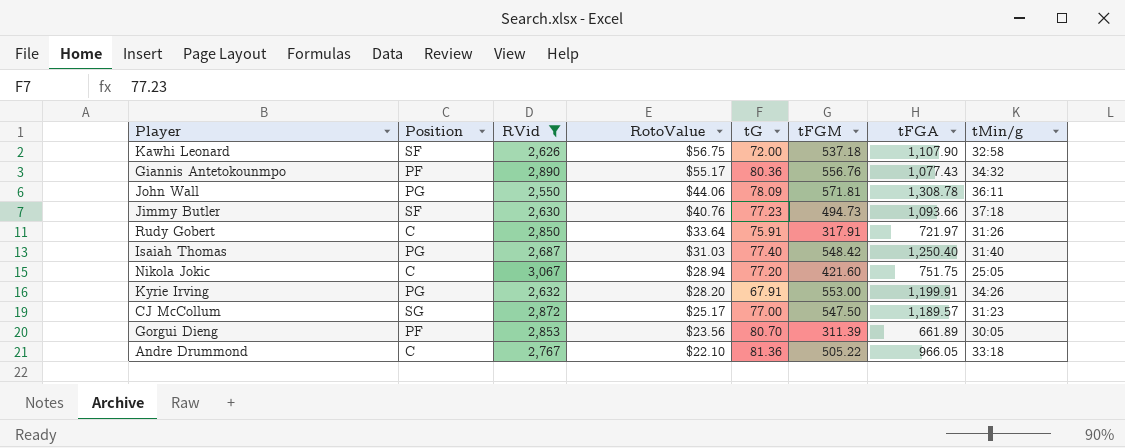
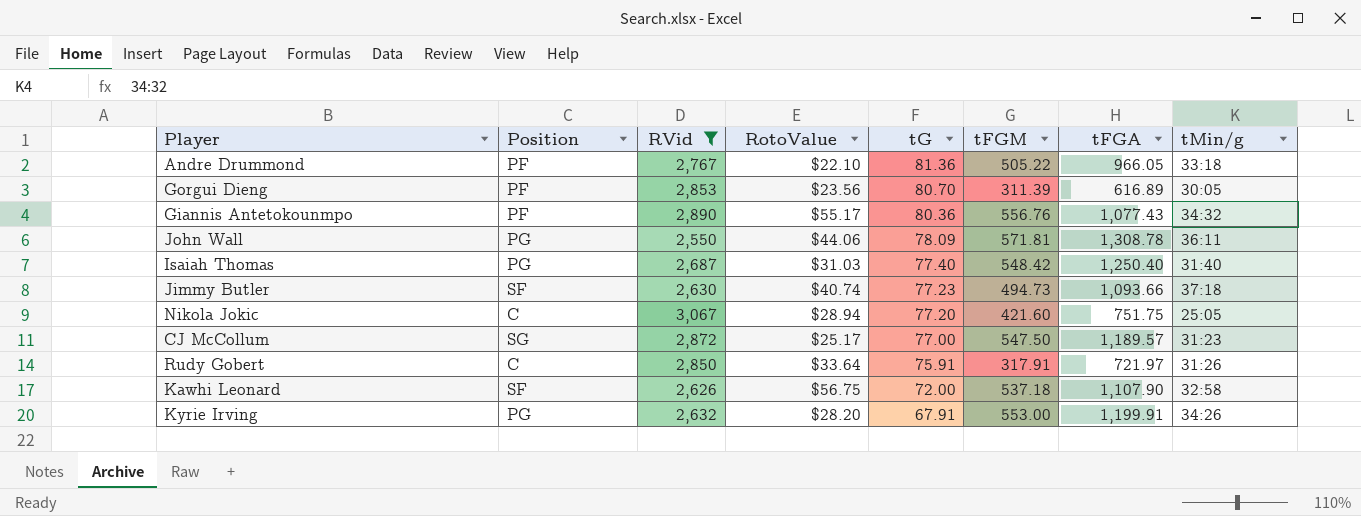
row order: RotoValue descending -> tG descending
Andre Drummond | Position: C -> PF
Gorgui Dieng | tFGA: 661.89 -> 616.89
Jimmy Butler | RotoValue: $40.76 -> $40.74

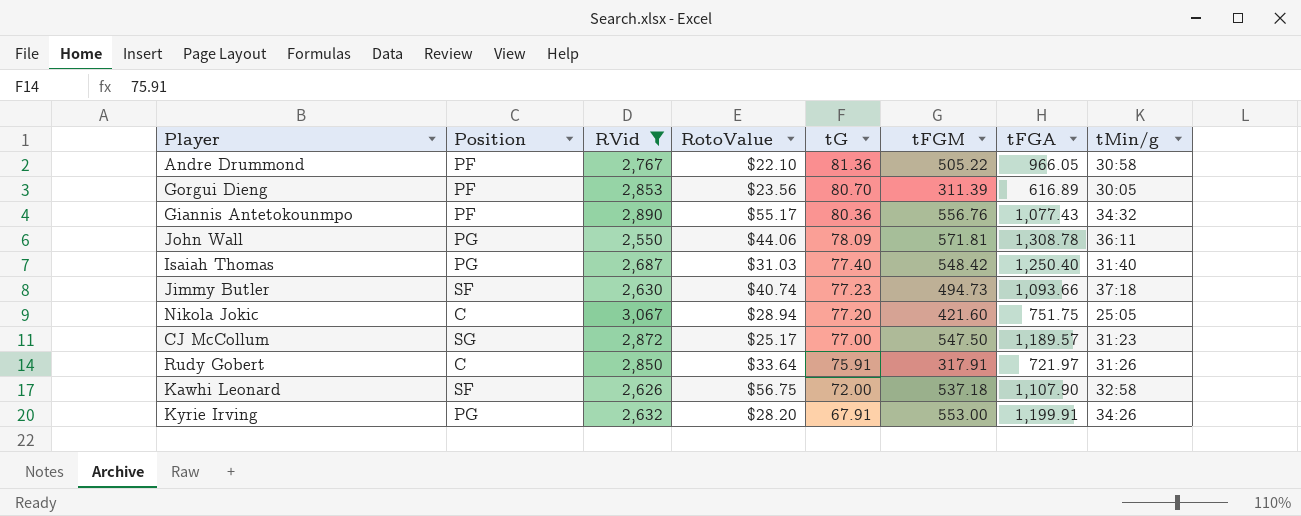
Andre Drummond | tMin/g: 33:18 -> 30:58

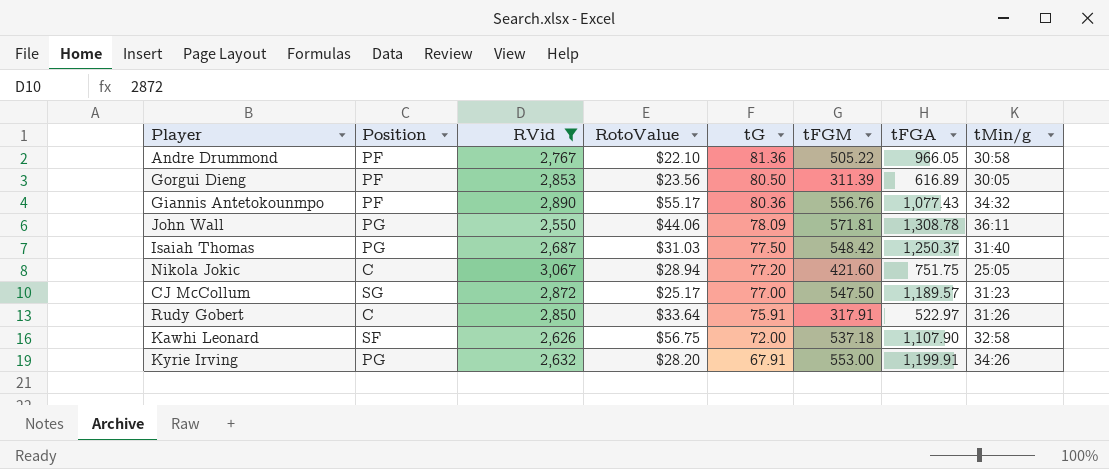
row Jimmy Butler: SF | 2,630 | $40.74 | 77.23 | 494.73 | 1,093.66 | 37:18 -> none
Gorgui Dieng | tG: 80.70 -> 80.50
Isaiah Thomas | tG: 77.40 -> 77.50
Isaiah Thomas | tFGA: 1,250.40 -> 1,250.37
Rudy Gobert | tFGA: 721.97 -> 522.97

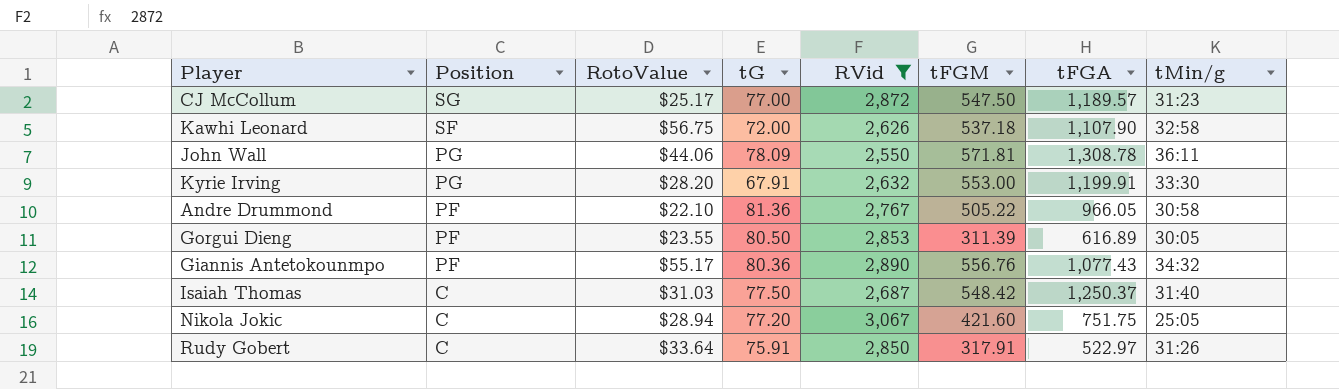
row order: tG descending -> Position descending
column RVid | position: 3 -> 5
Kyrie Irving | tMin/g: 34:26 -> 33:30
Gorgui Dieng | RotoValue: $23.56 -> $23.55
Isaiah Thomas | Position: PG -> C

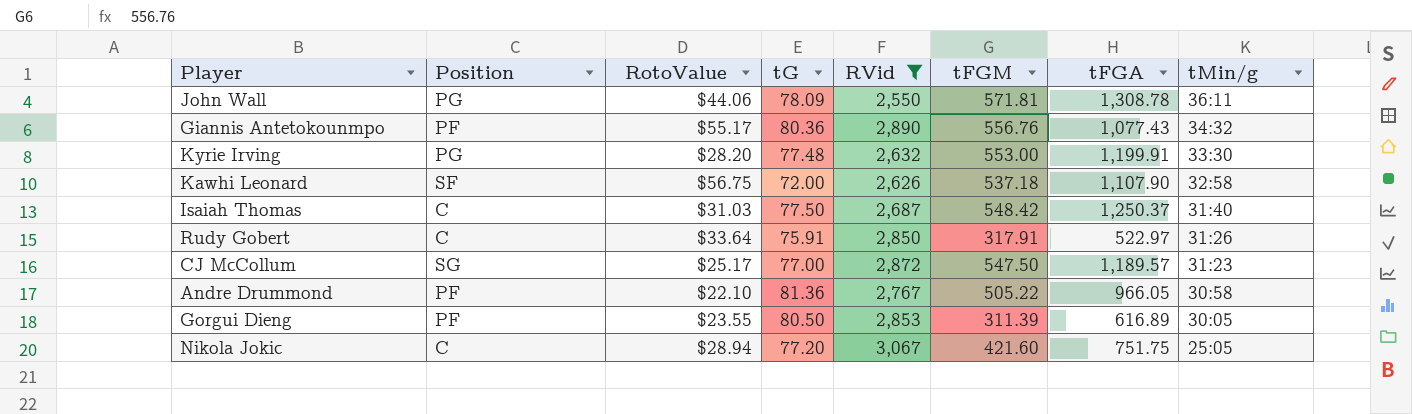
row order: Position descending -> tMin/g descending
Kyrie Irving | tG: 67.91 -> 77.48

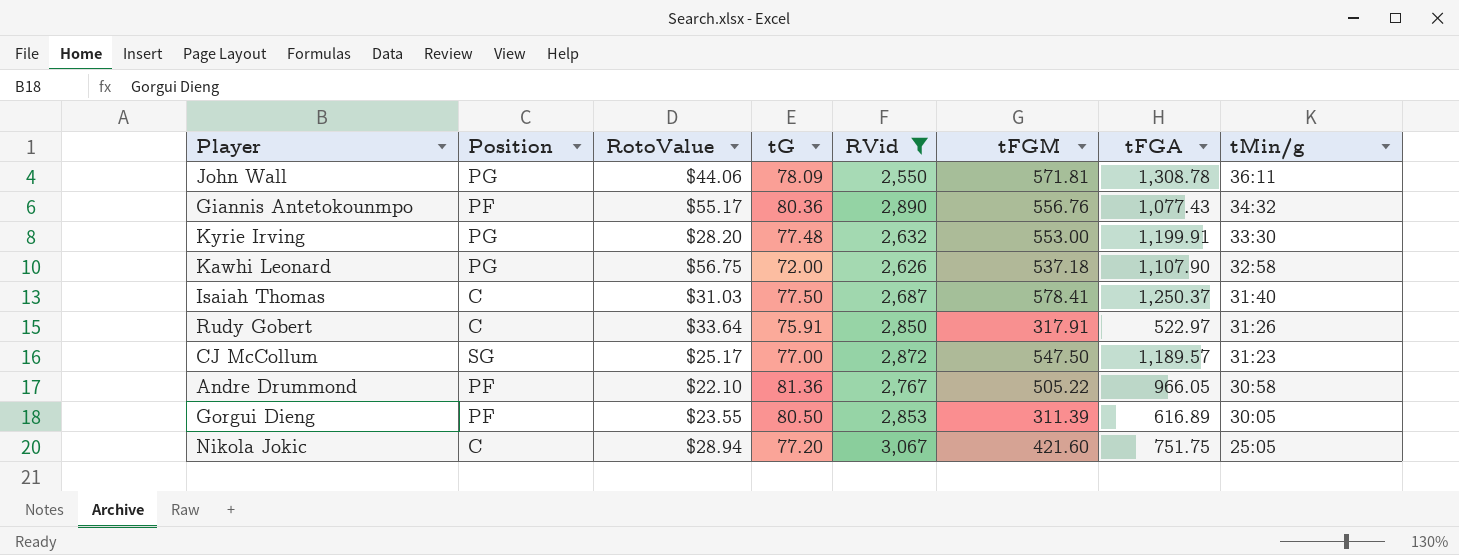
Kawhi Leonard | Position: SF -> PG
Isaiah Thomas | tFGM: 548.42 -> 578.41

